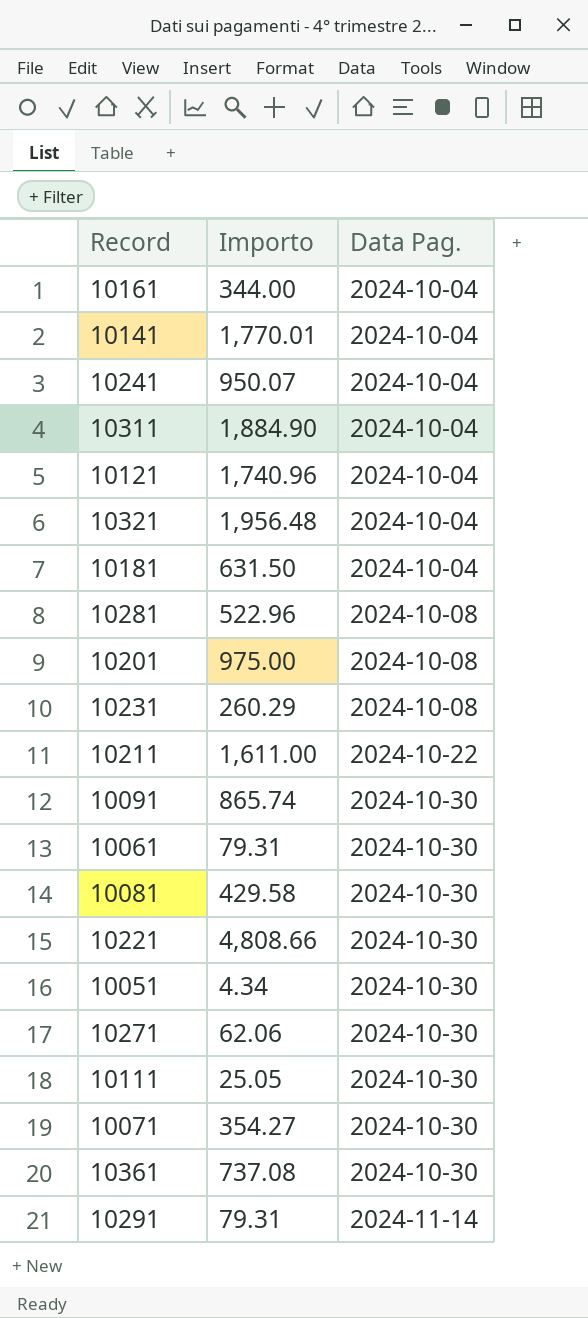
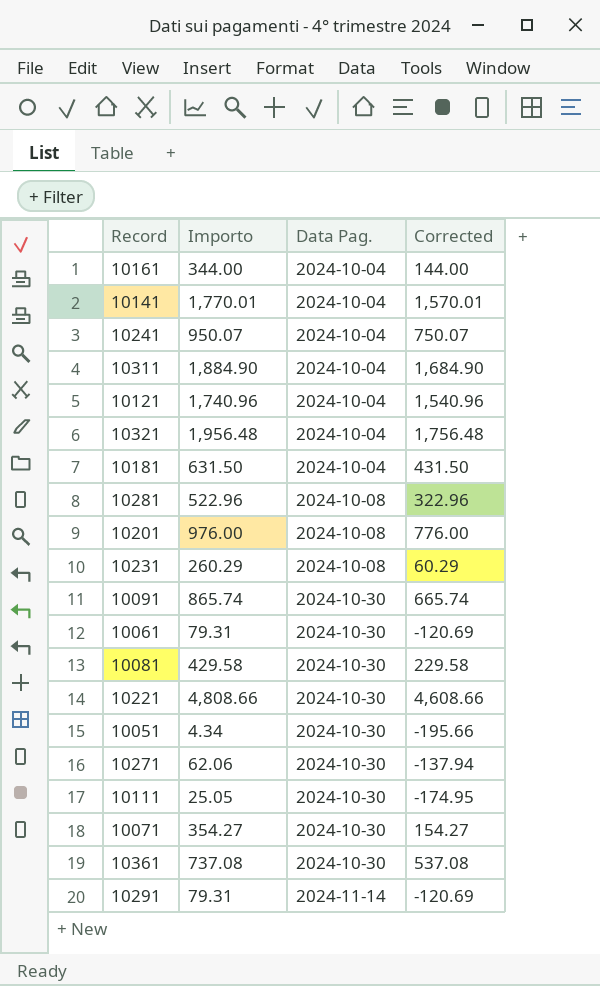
column Corrected | formula: none -> [Importo] - 200
row 10211: 1,611.00 | 2024-10-22 -> none
10201 | Importo: 975.00 -> 976.00

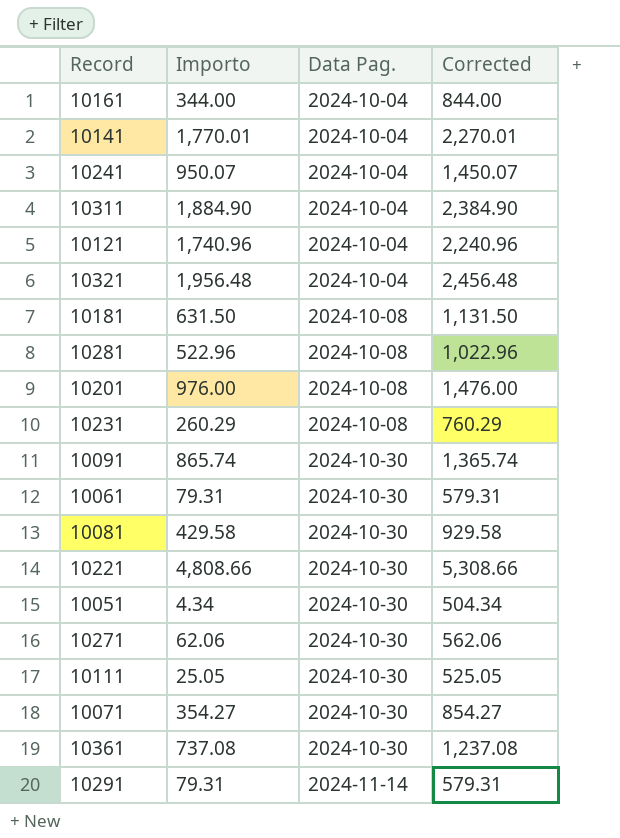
column Corrected | formula: [Importo] - 200 -> [Importo] + 500
10181 | Data Pag.: 2024-10-04 -> 2024-10-08

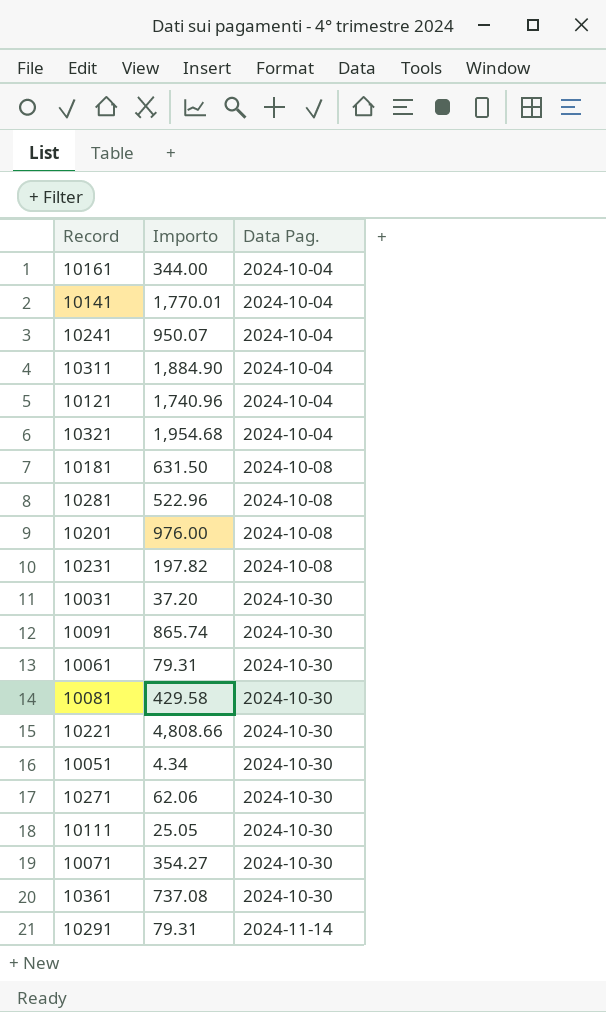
column Corrected | formula: [Importo] + 500 -> none
10321 | Importo: 1,956.48 -> 1,954.68
10231 | Importo: 260.29 -> 197.82
row 10031: none -> 37.20 | 2024-10-30

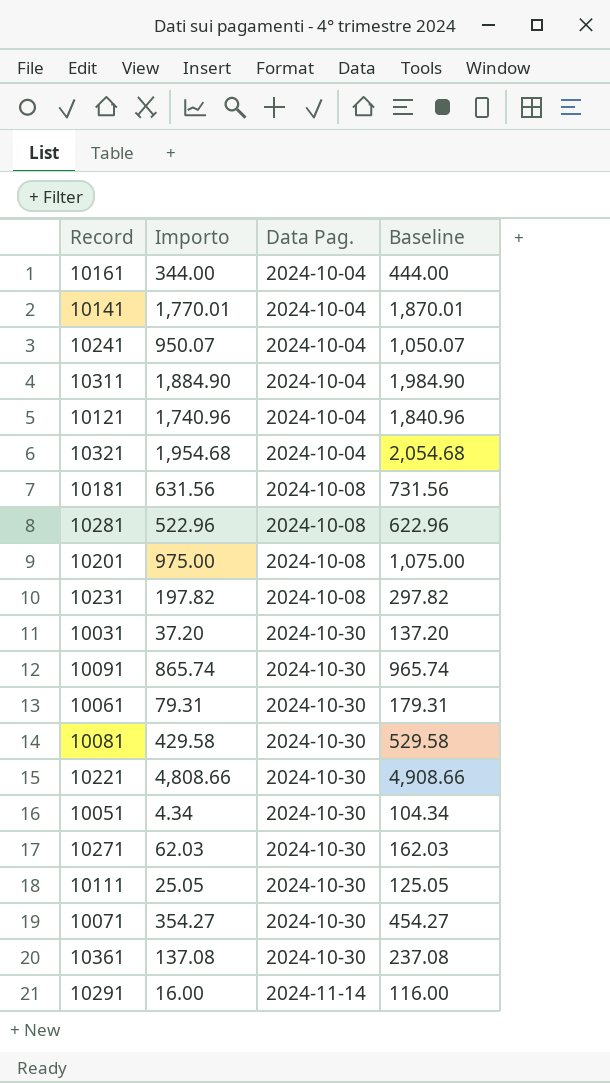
column Baseline | formula: none -> [Importo] + 100
10181 | Importo: 631.50 -> 631.56
10201 | Importo: 976.00 -> 975.00
10271 | Importo: 62.06 -> 62.03
10361 | Importo: 737.08 -> 137.08
10291 | Importo: 79.31 -> 16.00

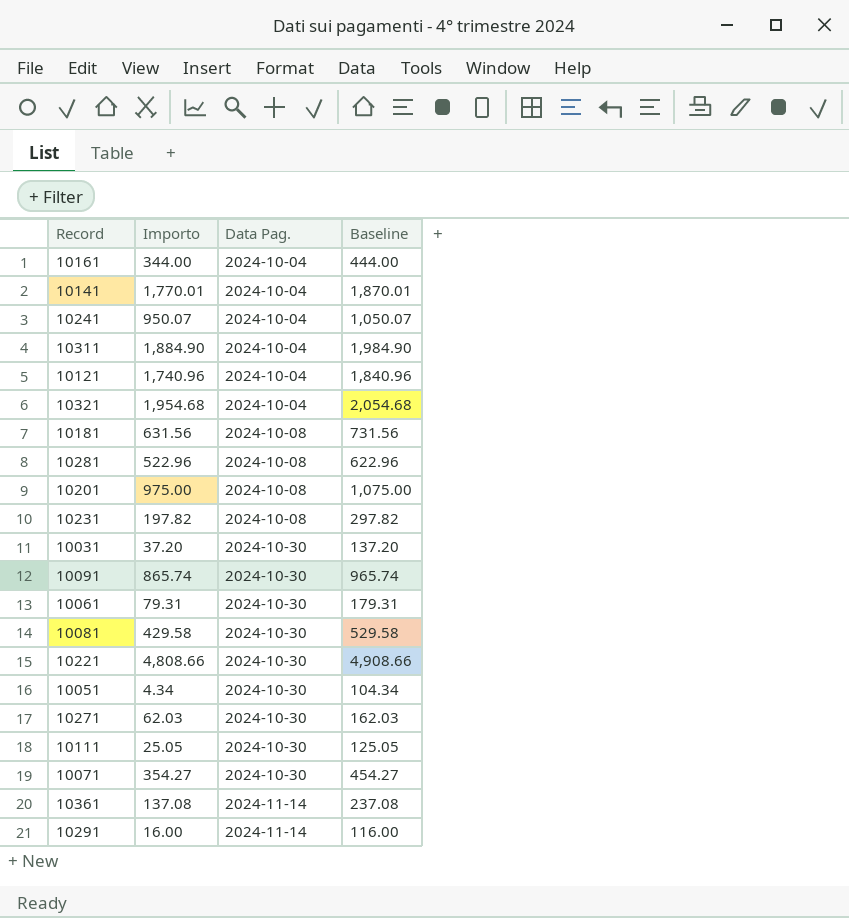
10361 | Data Pag.: 2024-10-30 -> 2024-11-14

